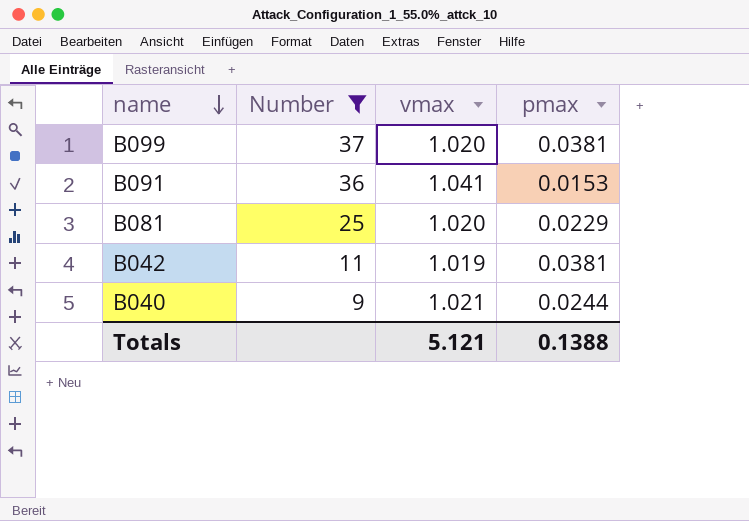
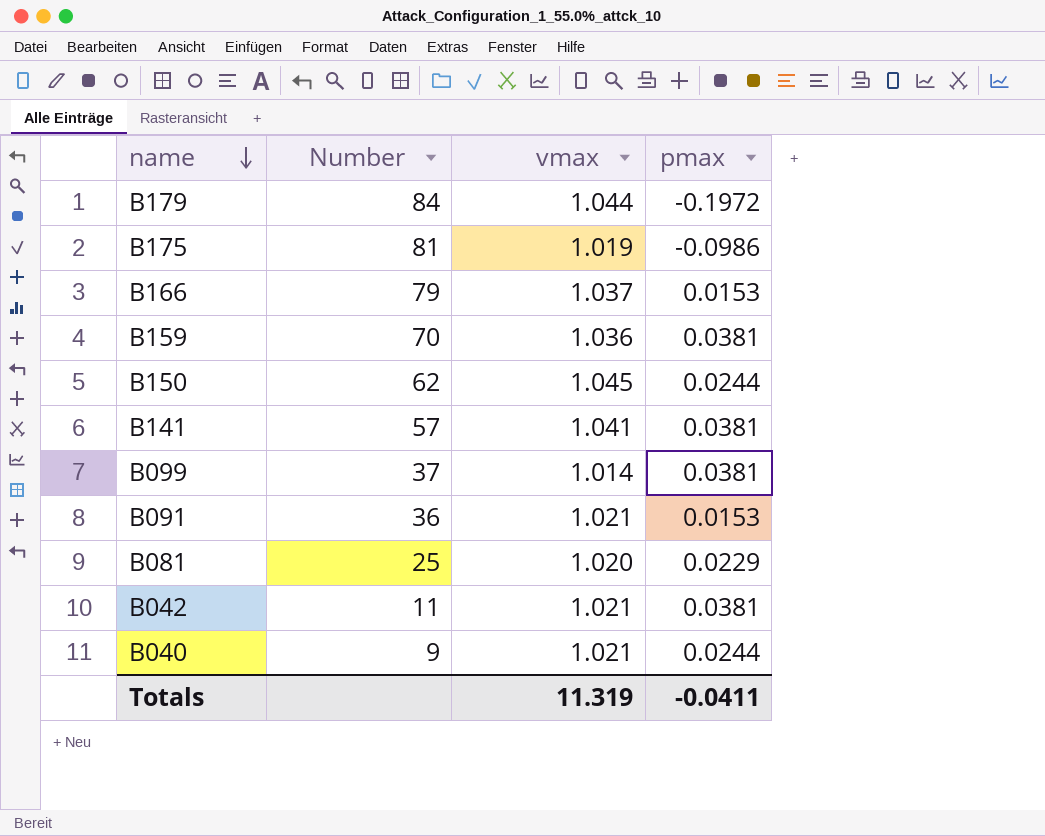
filter: Number <= 37 -> none
B099 | vmax: 1.020 -> 1.014
B091 | vmax: 1.041 -> 1.021
B042 | vmax: 1.019 -> 1.021
Totals | vmax: 5.121 -> 11.319
Totals | pmax: 0.1388 -> -0.0411

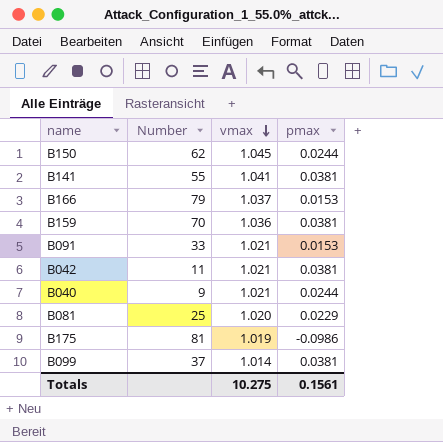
row order: name descending -> vmax descending
row B179: 84 | 1.044 | -0.1972 -> none
B141 | Number: 57 -> 55
B091 | Number: 36 -> 33
Totals | vmax: 11.319 -> 10.275
Totals | pmax: -0.0411 -> 0.1561

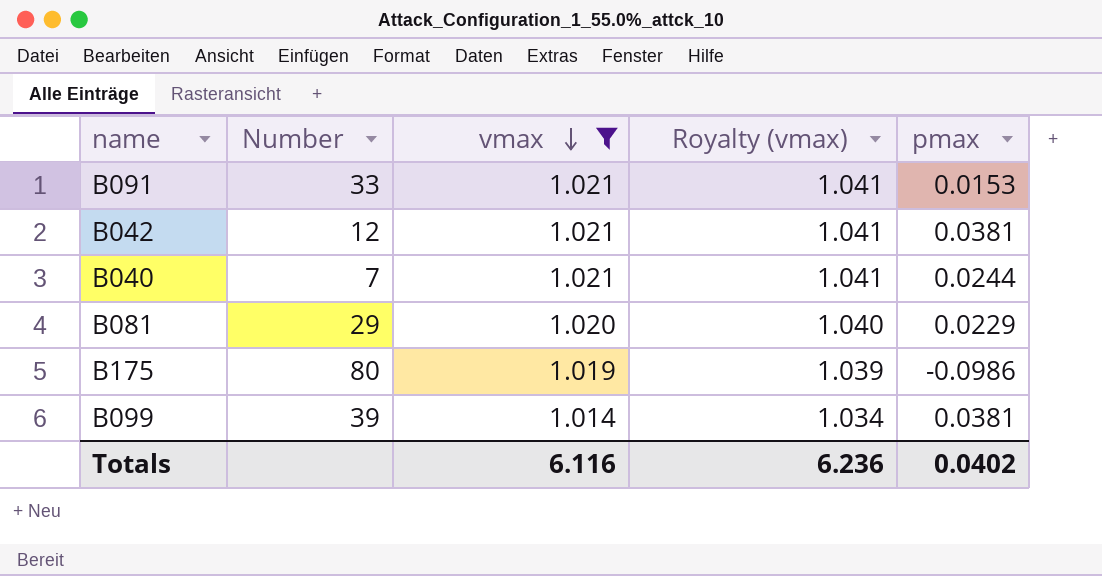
filter: none -> vmax <= 1.021
column Royalty (vmax) | formula: none -> [vmax] * 1.02
B042 | Number: 11 -> 12
B040 | Number: 9 -> 7
B081 | Number: 25 -> 29
B175 | Number: 81 -> 80
B099 | Number: 37 -> 39
Totals | vmax: 10.275 -> 6.116
Totals | pmax: 0.1561 -> 0.0402

